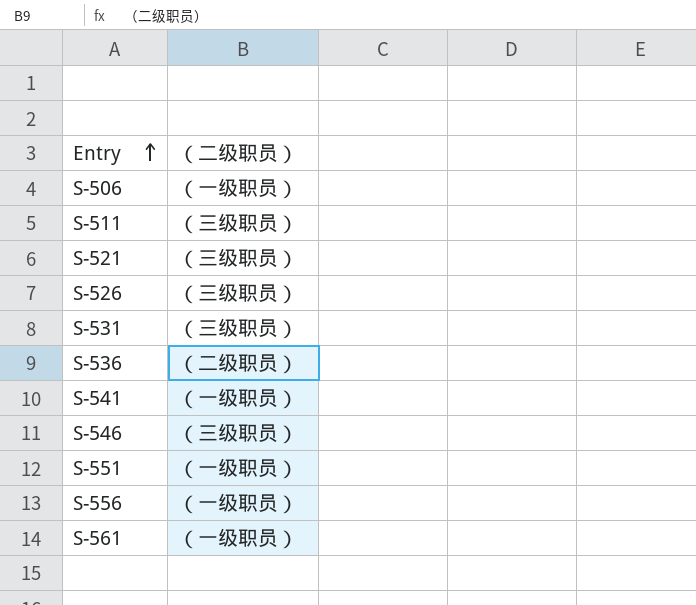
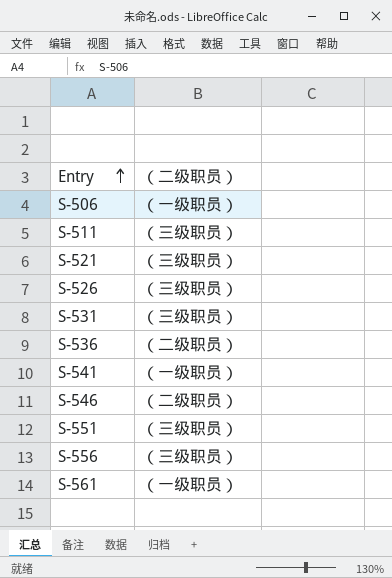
S-546 | （二级职员）: （三级职员） -> （二级职员）
S-551 | （二级职员）: （一级职员） -> （三级职员）
S-556 | （二级职员）: （一级职员） -> （三级职员）

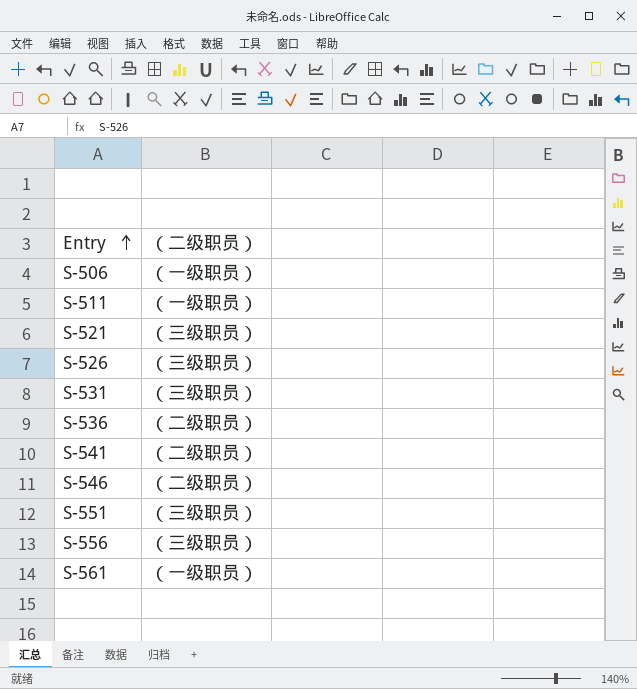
S-511 | （二级职员）: （三级职员） -> （一级职员）
S-541 | （二级职员）: （一级职员） -> （二级职员）

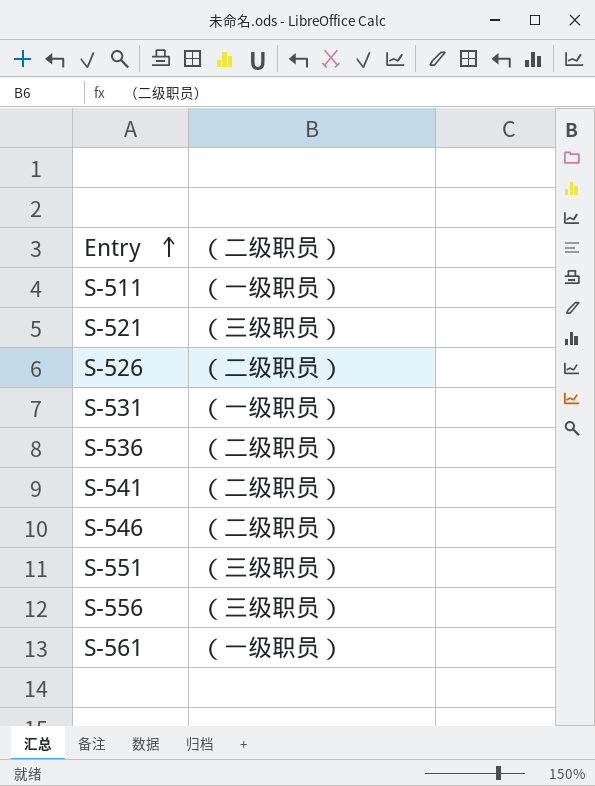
row S-506: （一级职员） -> none
S-526 | （二级职员）: （三级职员） -> （二级职员）
S-531 | （二级职员）: （三级职员） -> （一级职员）

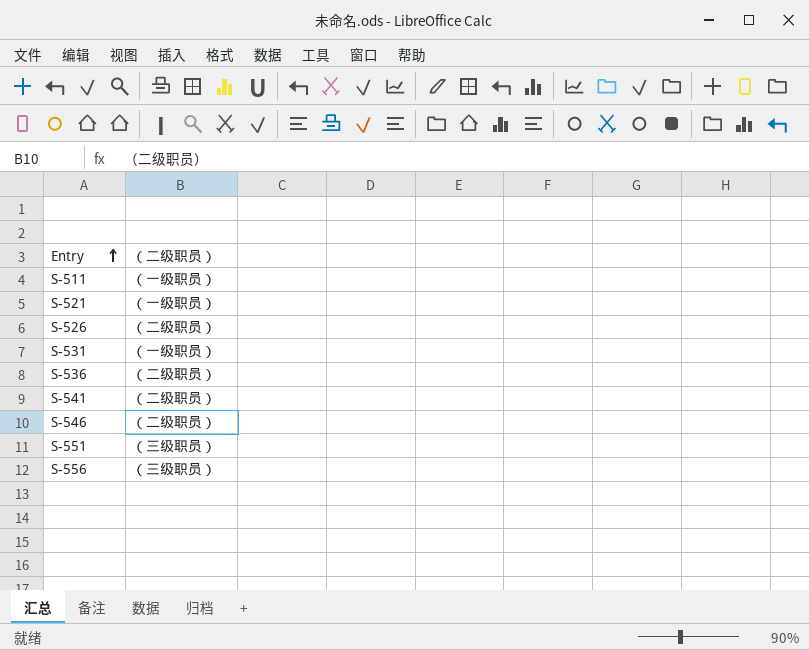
row S-561: （一级职员） -> none
S-521 | （二级职员）: （三级职员） -> （一级职员）

